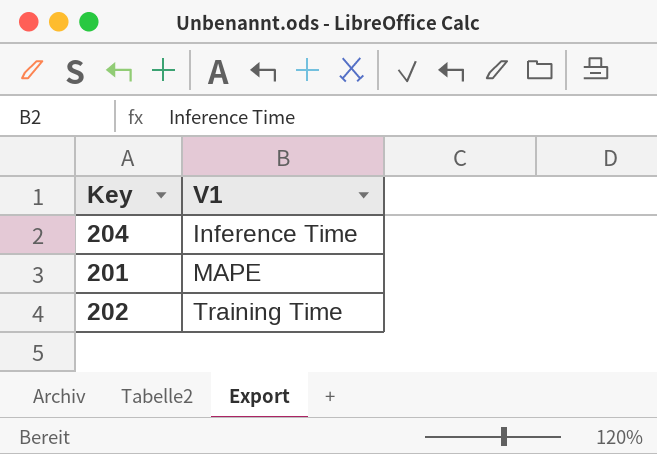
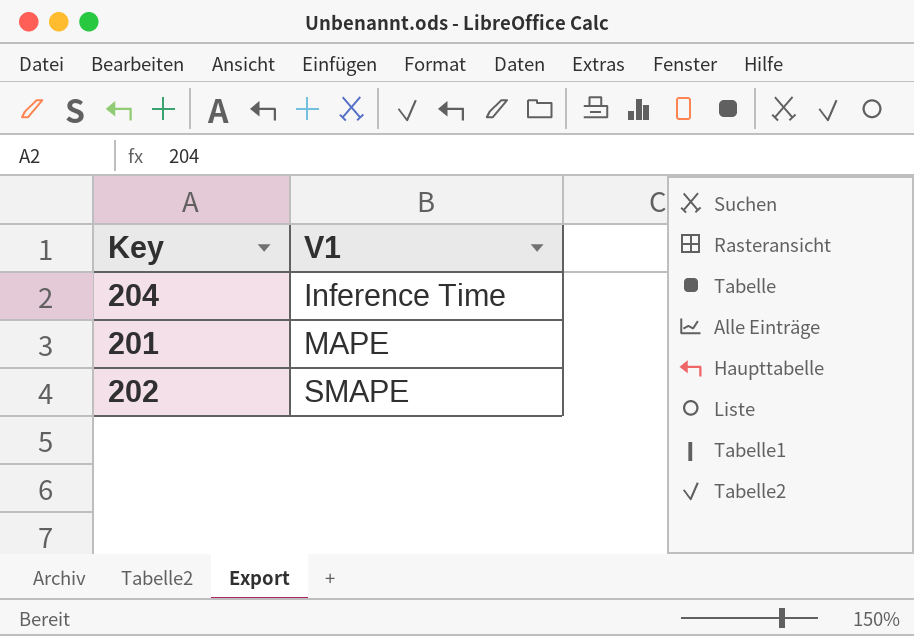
202 | V1: Training Time -> SMAPE

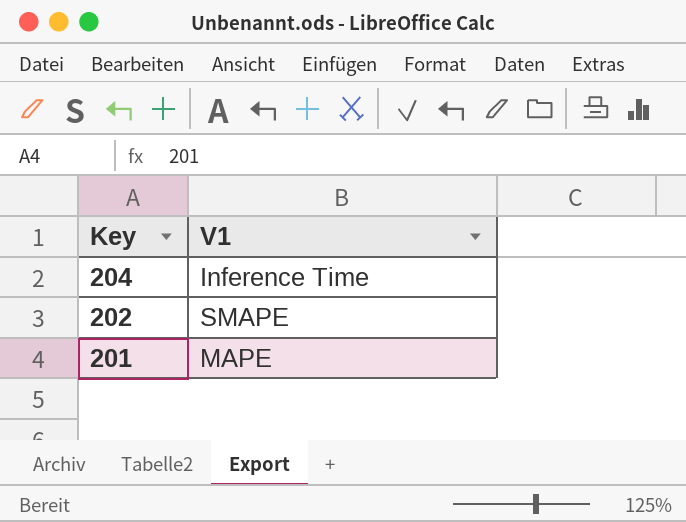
row order: V1 ascending -> Key descending

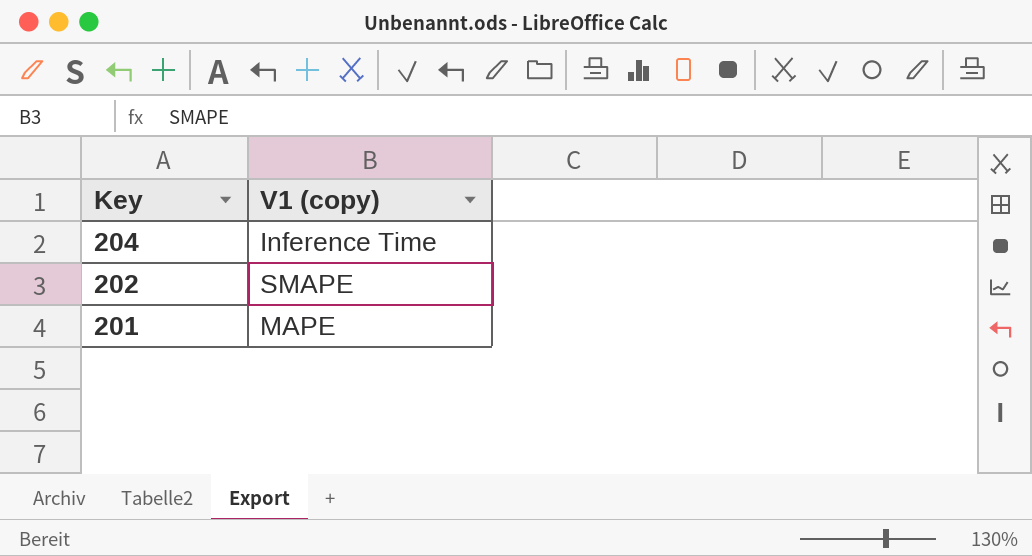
column name: V1 -> V1 (copy)

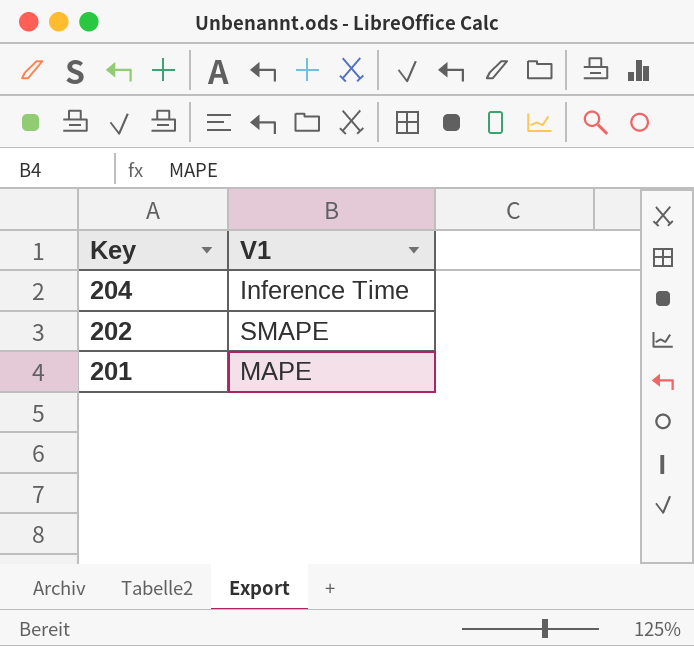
column name: V1 (copy) -> V1

